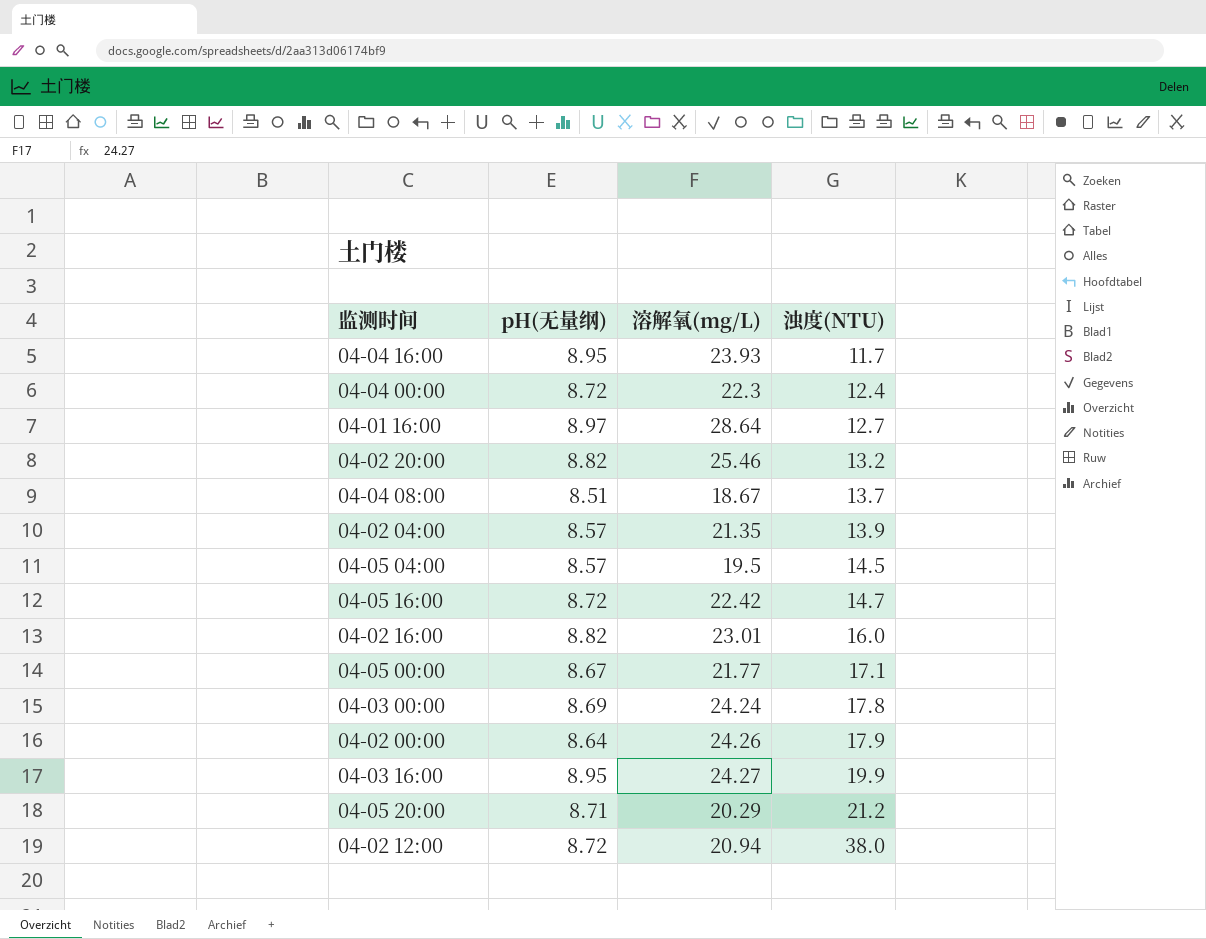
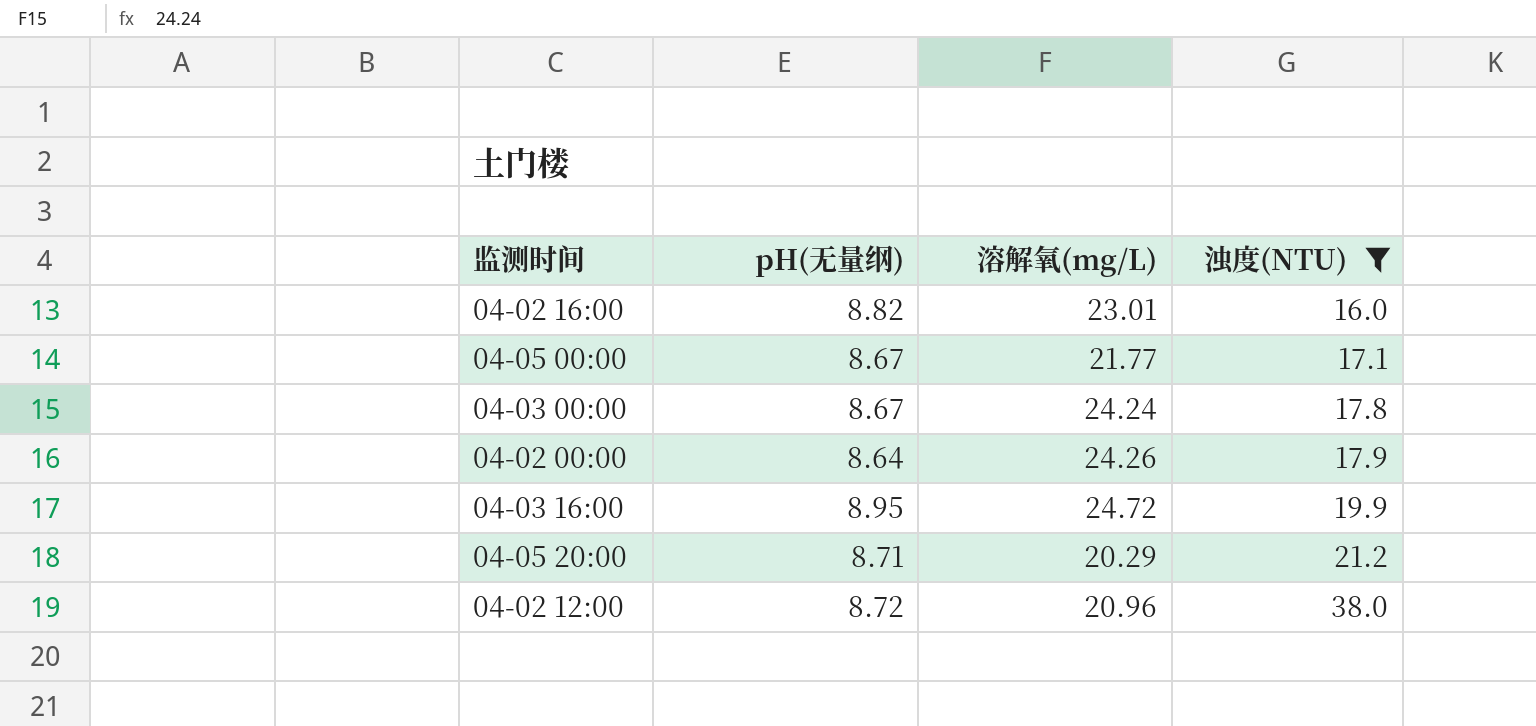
filter: none -> 浊度(NTU) >= 16.0
04-03 00:00 | pH(无量纲): 8.69 -> 8.67
04-03 16:00 | 溶解氧(mg/L): 24.27 -> 24.72
04-02 12:00 | 溶解氧(mg/L): 20.94 -> 20.96

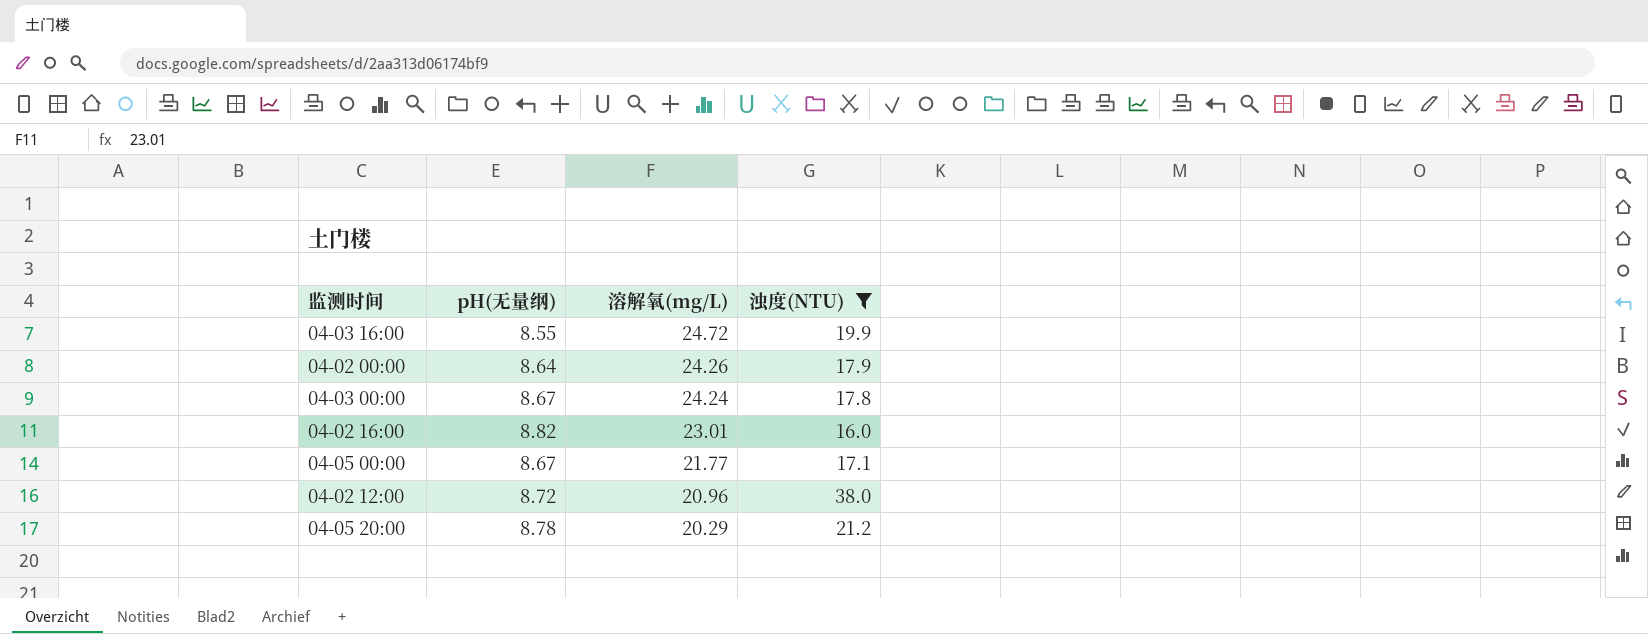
row order: 浊度(NTU) ascending -> 溶解氧(mg/L) descending
04-03 16:00 | pH(无量纲): 8.95 -> 8.55
04-05 20:00 | pH(无量纲): 8.71 -> 8.78

